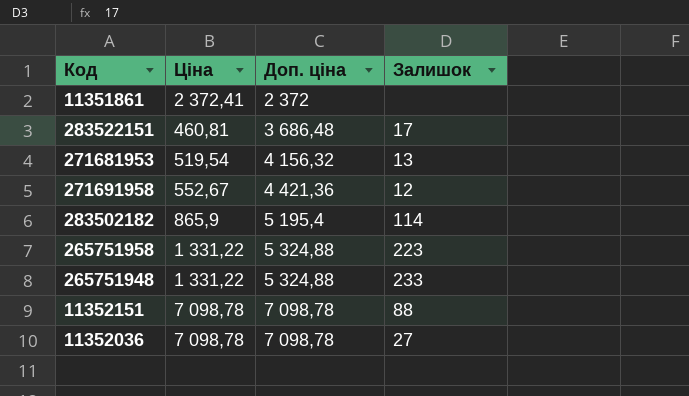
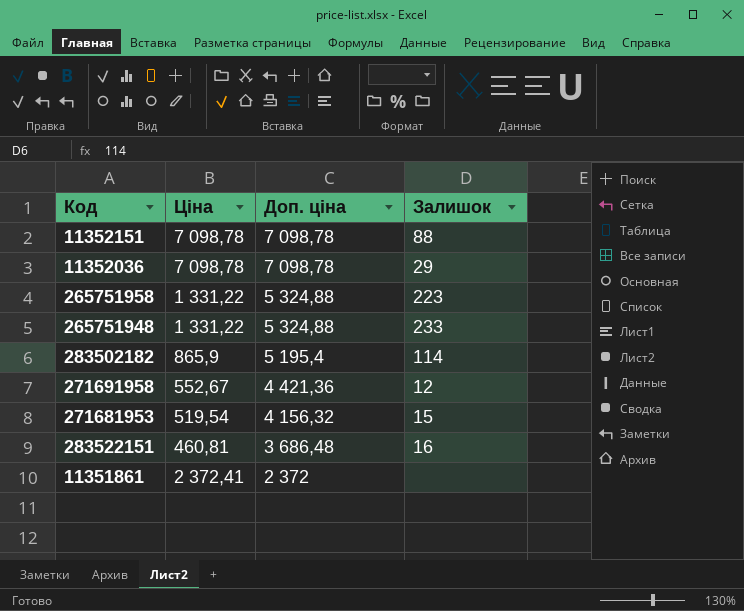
row order: Доп. ціна ascending -> Доп. ціна descending
11352036 | Залишок: 27 -> 29
271681953 | Залишок: 13 -> 15
283522151 | Залишок: 17 -> 16

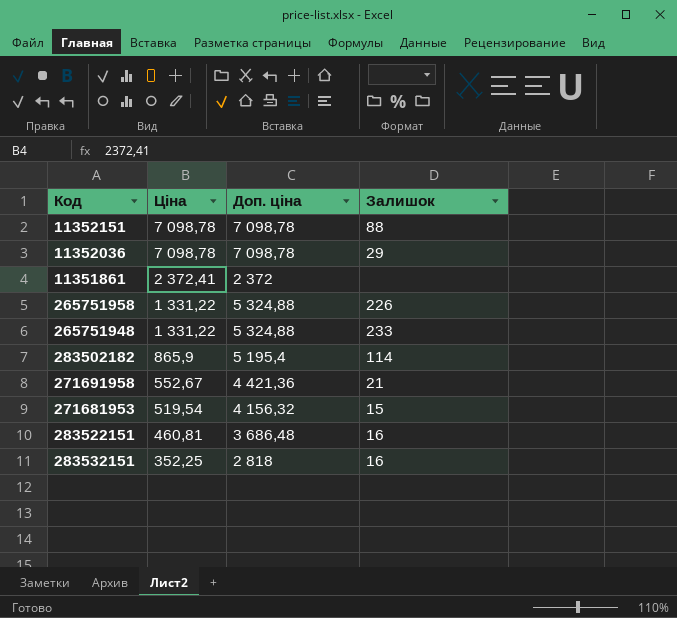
row order: Доп. ціна descending -> Ціна descending
265751958 | Залишок: 223 -> 226
271691958 | Залишок: 12 -> 21
row 283532151: none -> 352,25 | 2 818 | 16

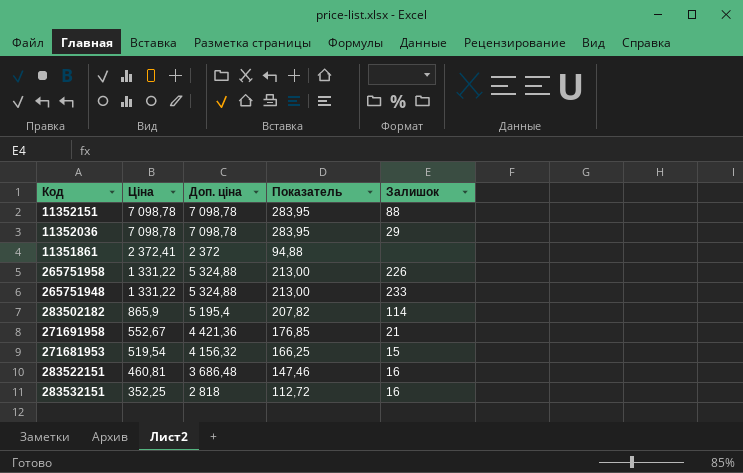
column Показатель | formula: none -> [Доп. ціна] * 0,04

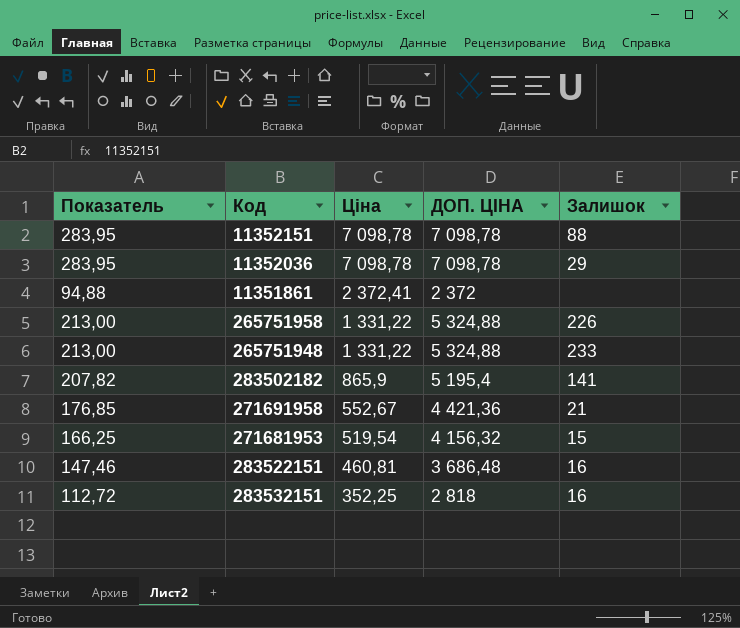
column Показатель | position: 4 -> 1
column name: Доп. ціна -> ДОП. ЦІНА
283502182 | Залишок: 114 -> 141

